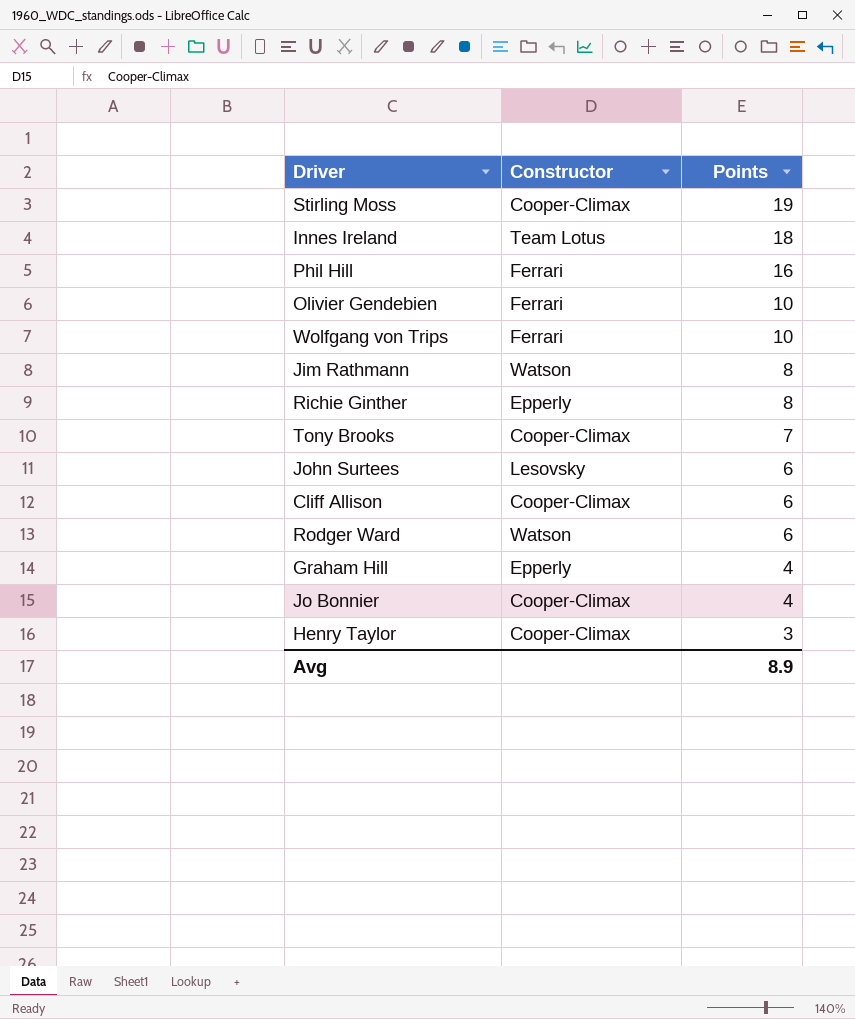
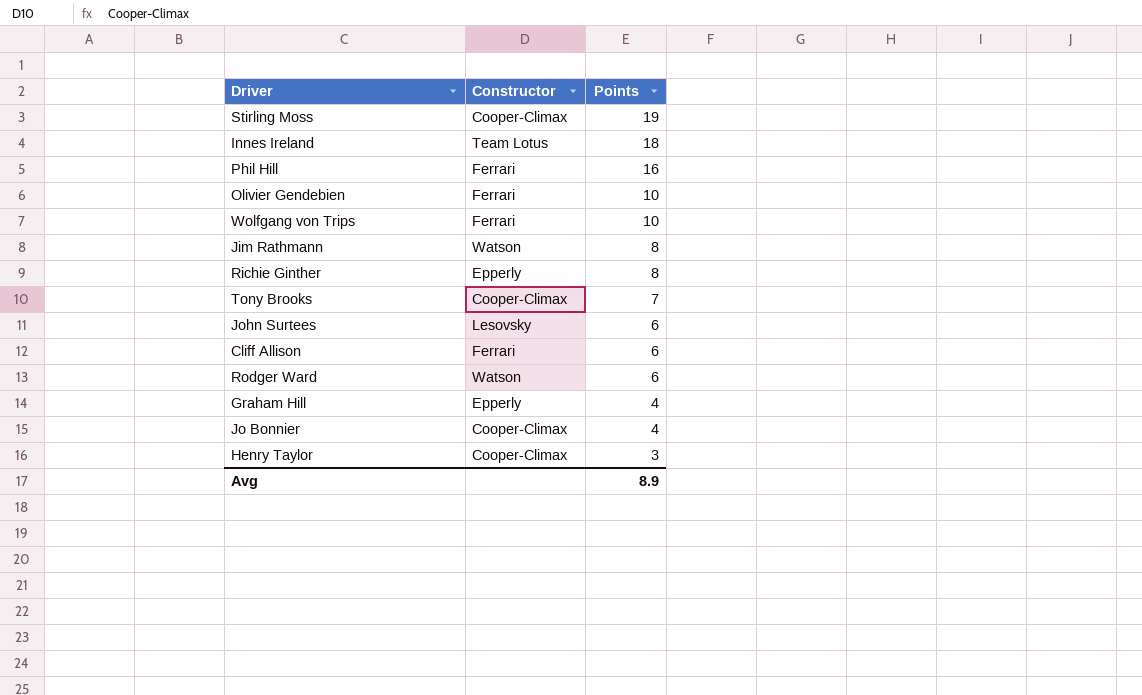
Cliff Allison | Constructor: Cooper-Climax -> Ferrari

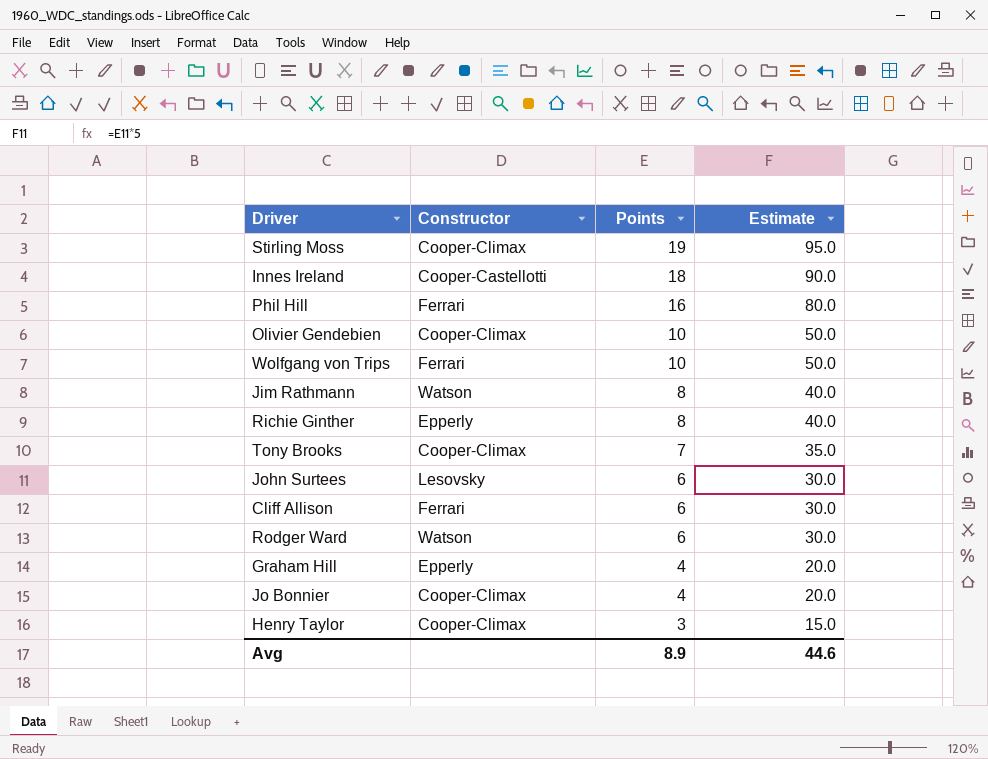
column Estimate | formula: none -> [Points] * 5
Innes Ireland | Constructor: Team Lotus -> Cooper-Castellotti
Olivier Gendebien | Constructor: Ferrari -> Cooper-Climax

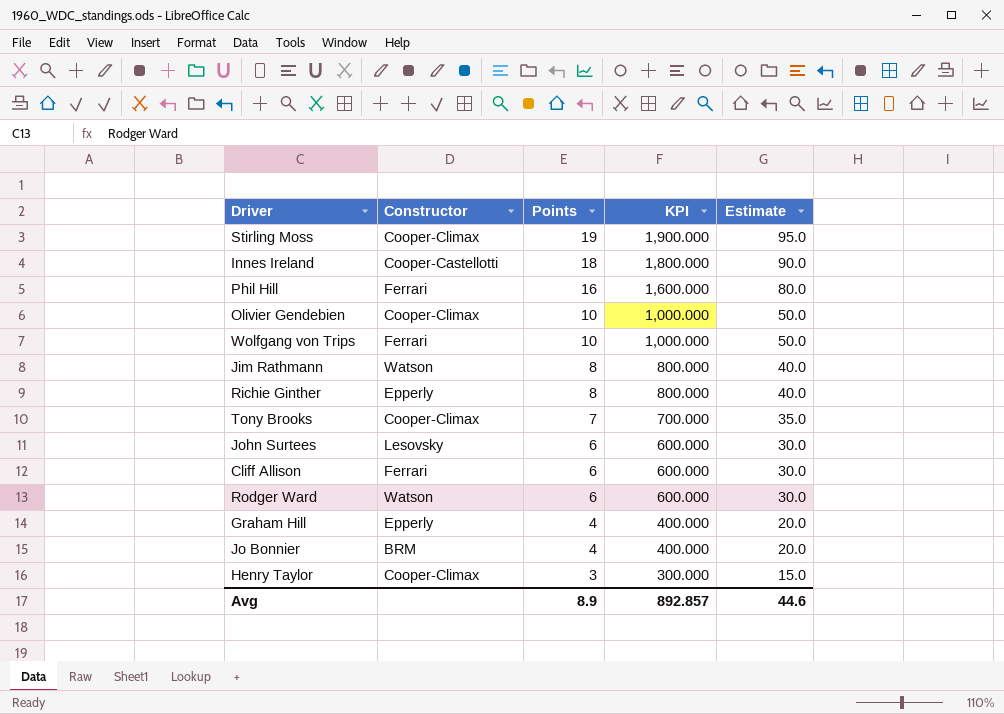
column KPI | formula: none -> [Points] * 100
Jo Bonnier | Constructor: Cooper-Climax -> BRM

